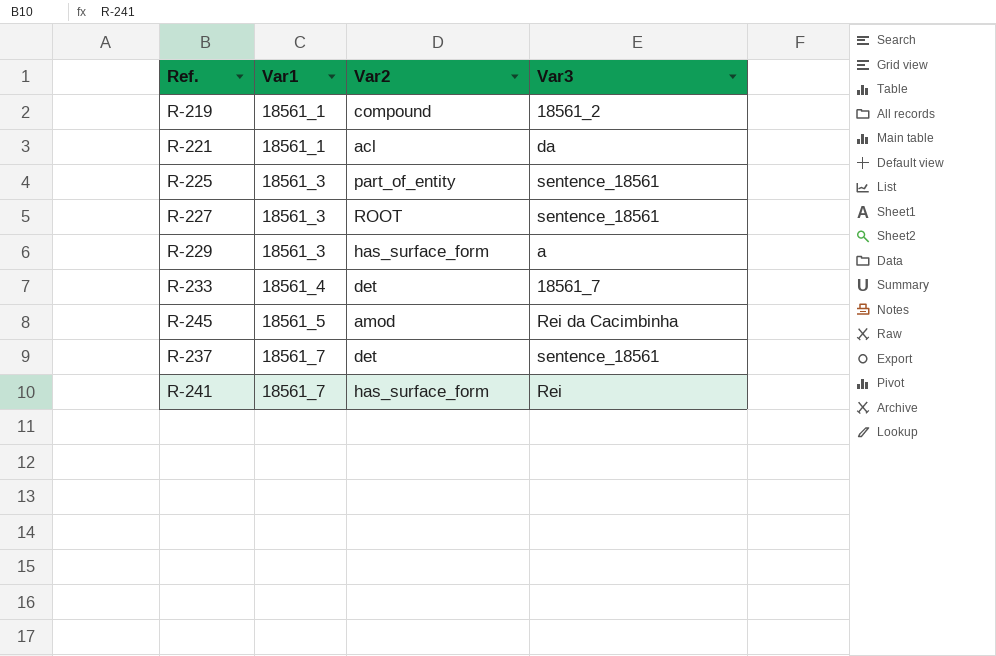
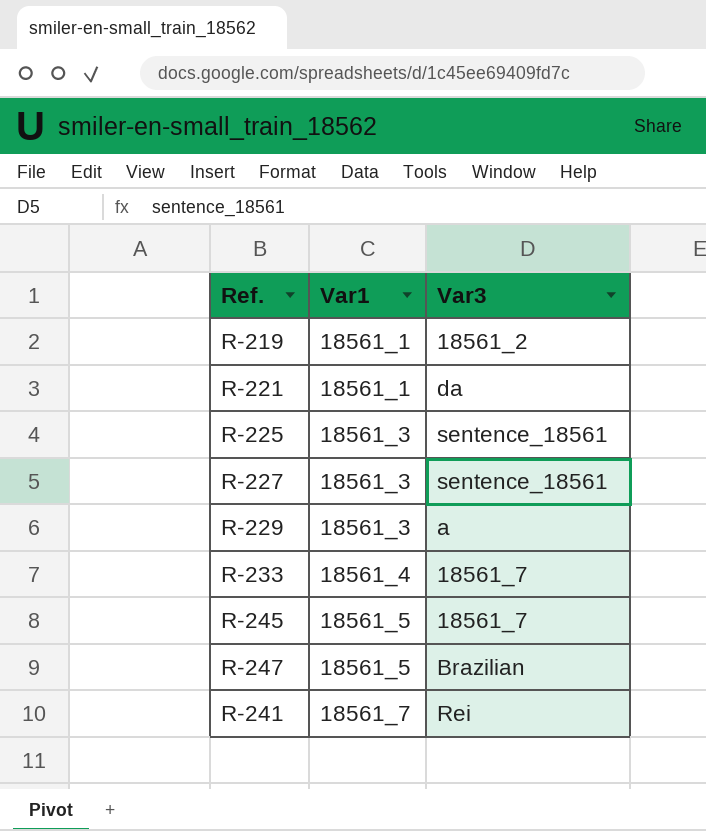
column Var2 | position: 3 -> none
row R-237: 18561_7 | det | sentence_18561 -> none
R-245 | Var3: Rei da Cacimbinha -> 18561_7
row R-247: none -> 18561_5 | Brazilian

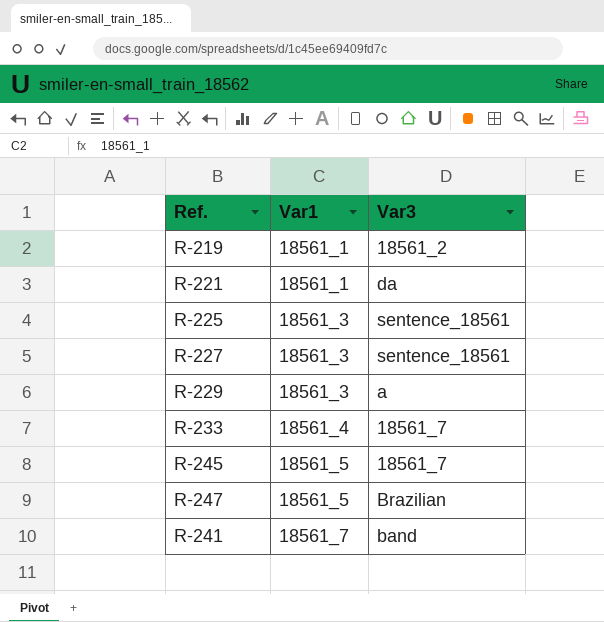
R-241 | Var3: Rei -> band

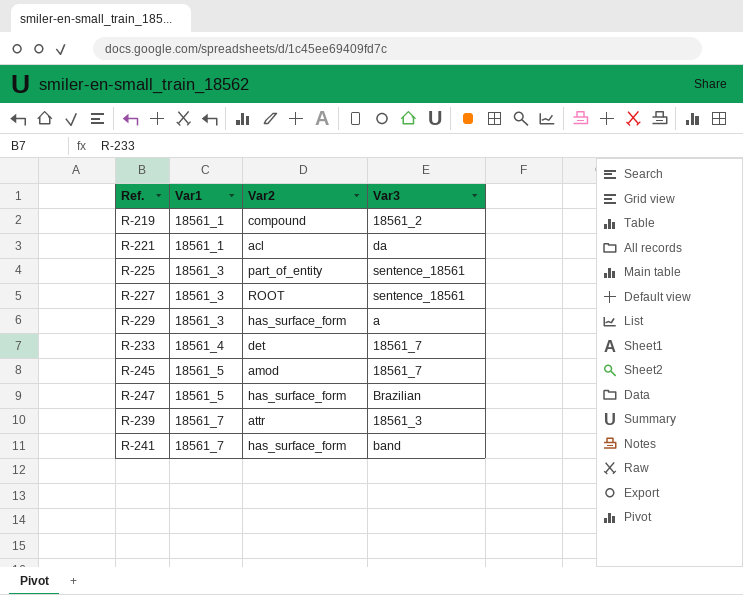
column Var2 | position: none -> 3
row R-239: none -> 18561_7 | attr | 18561_3

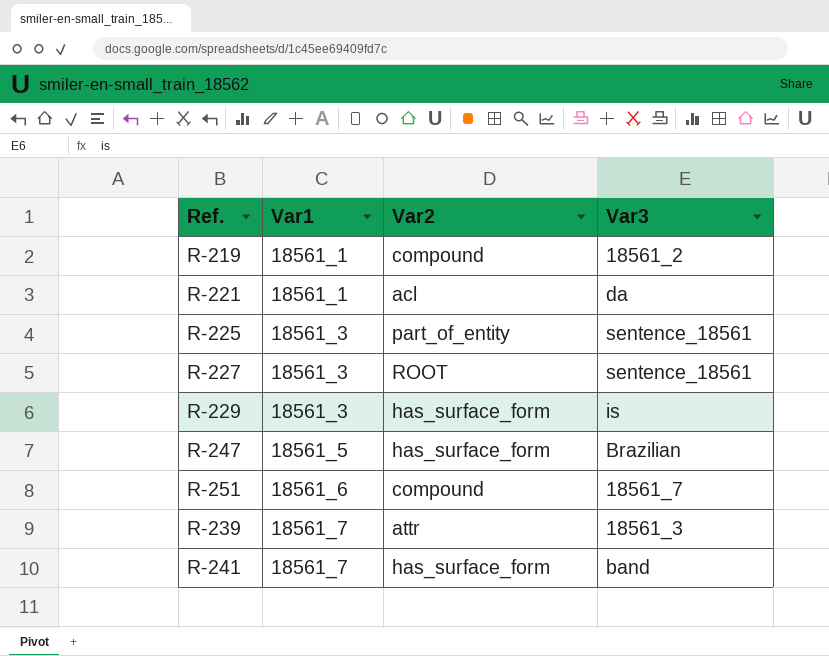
row R-233: 18561_4 | det | 18561_7 -> none
row R-245: 18561_5 | amod | 18561_7 -> none
R-229 | Var3: a -> is
row R-251: none -> 18561_6 | compound | 18561_7

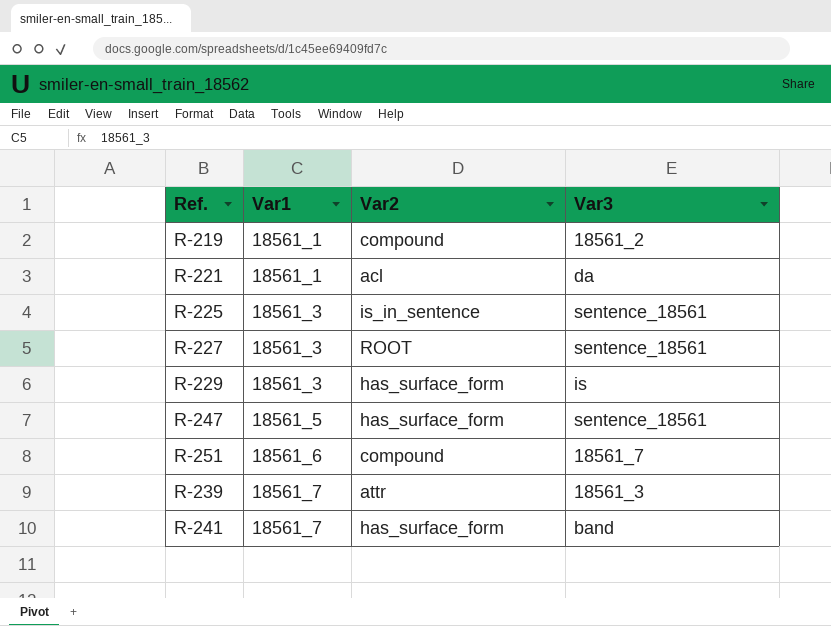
R-225 | Var2: part_of_entity -> is_in_sentence
R-247 | Var3: Brazilian -> sentence_18561

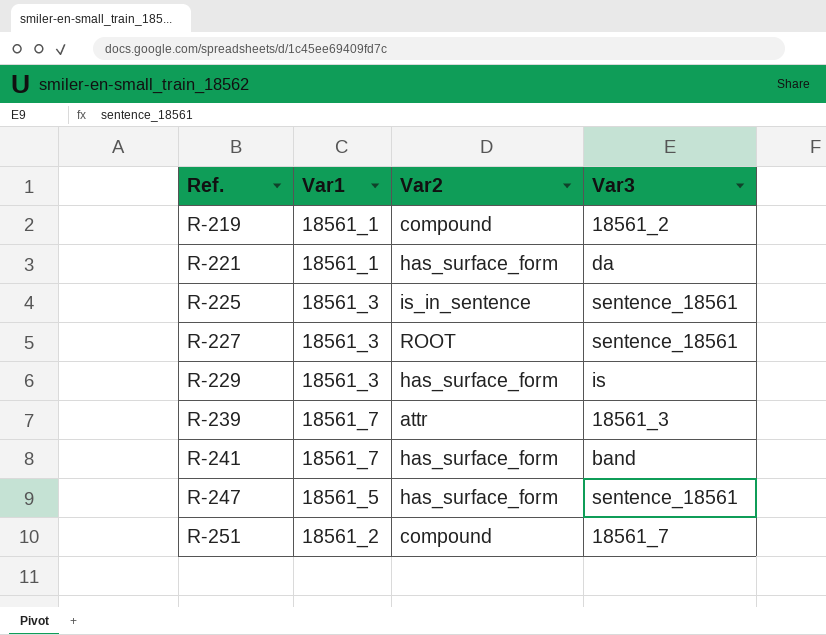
row order: Var1 ascending -> Ref. ascending
R-221 | Var2: acl -> has_surface_form
R-251 | Var1: 18561_6 -> 18561_2

